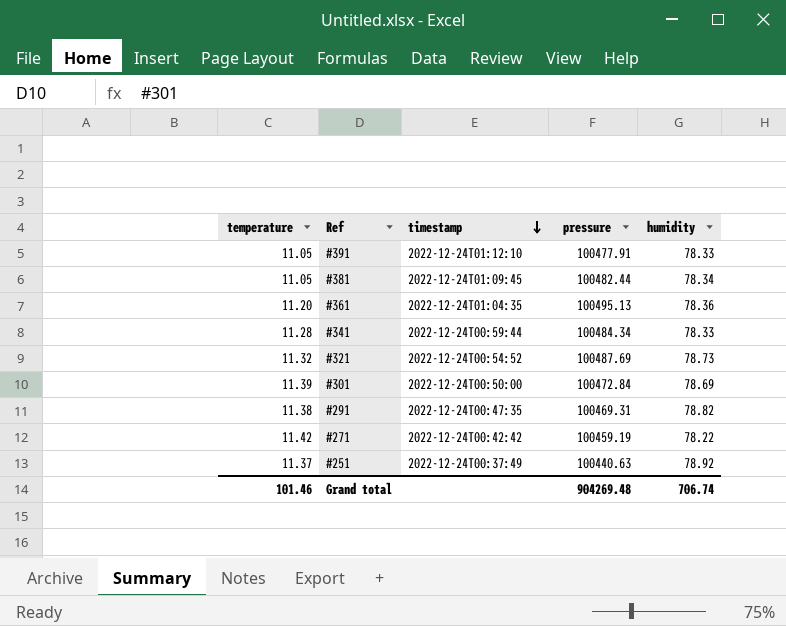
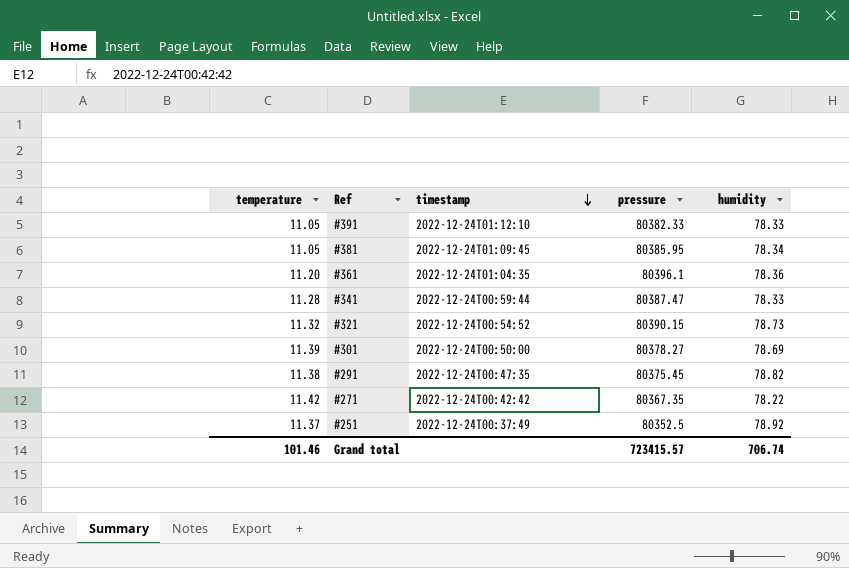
#391 | pressure: 100477.91 -> 80382.33
#381 | pressure: 100482.44 -> 80385.95
#361 | pressure: 100495.13 -> 80396.1
#341 | pressure: 100484.34 -> 80387.47
#321 | pressure: 100487.69 -> 80390.15
#301 | pressure: 100472.84 -> 80378.27
#291 | pressure: 100469.31 -> 80375.45
#271 | pressure: 100459.19 -> 80367.35
#251 | pressure: 100440.63 -> 80352.5
Grand total | pressure: 904269.48 -> 723415.57

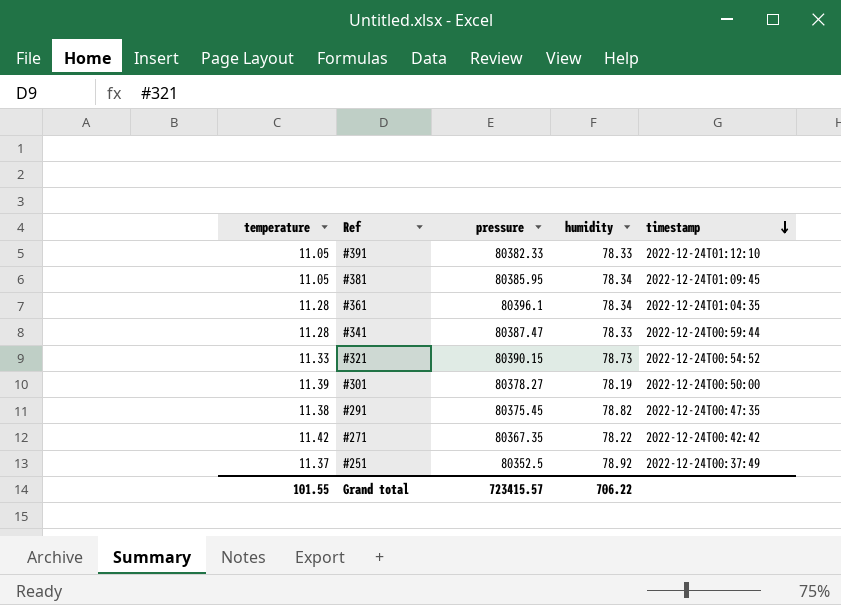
column timestamp | position: 3 -> 5
#361 | temperature: 11.20 -> 11.28
#361 | humidity: 78.36 -> 78.34
#321 | temperature: 11.32 -> 11.33
#301 | humidity: 78.69 -> 78.19
Grand total | temperature: 101.46 -> 101.55
Grand total | humidity: 706.74 -> 706.22

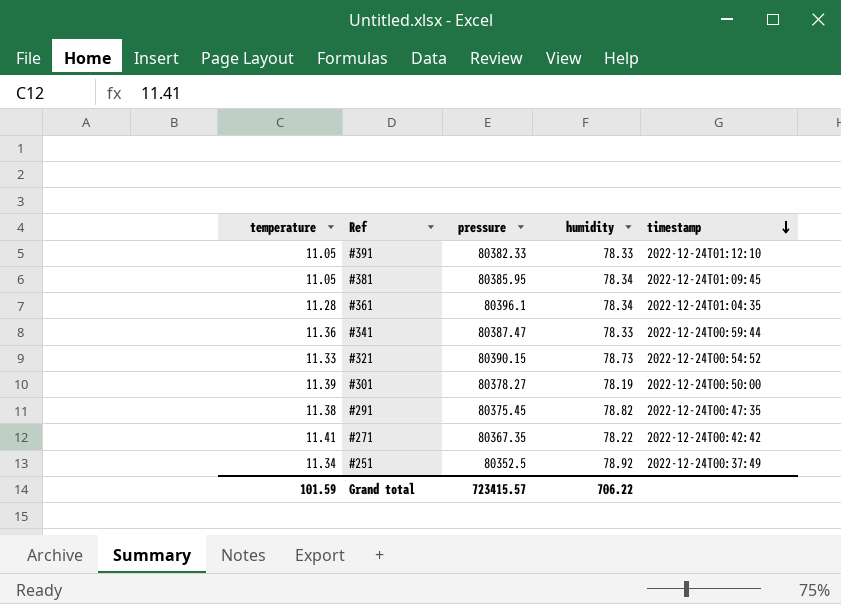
#341 | temperature: 11.28 -> 11.36
#271 | temperature: 11.42 -> 11.41
#251 | temperature: 11.37 -> 11.34
Grand total | temperature: 101.55 -> 101.59

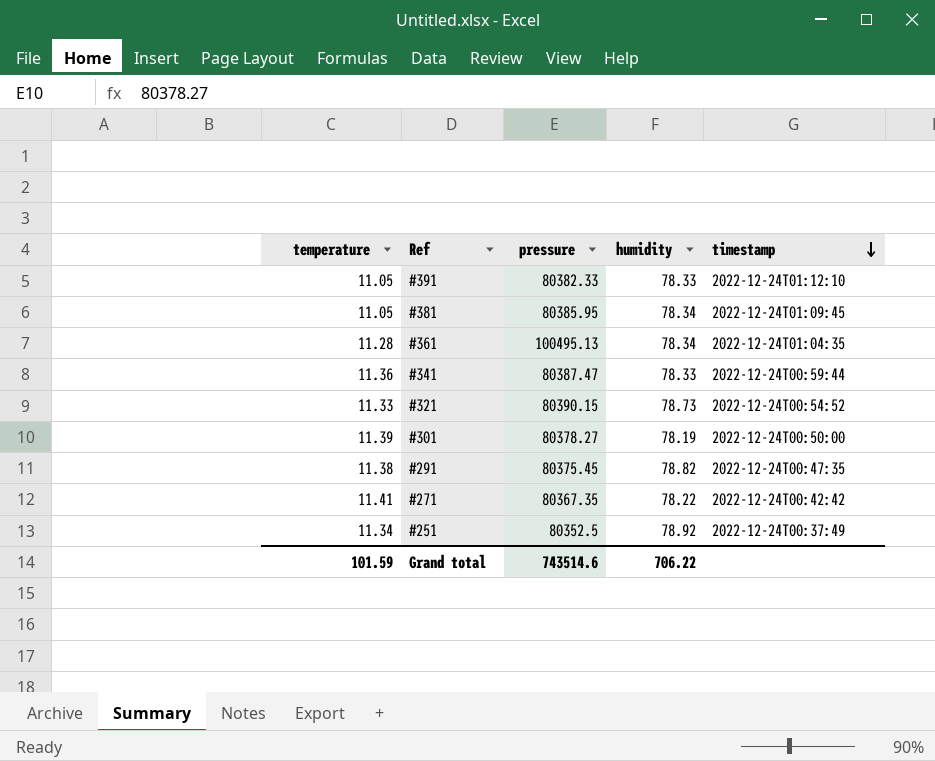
#361 | pressure: 80396.1 -> 100495.13
Grand total | pressure: 723415.57 -> 743514.6

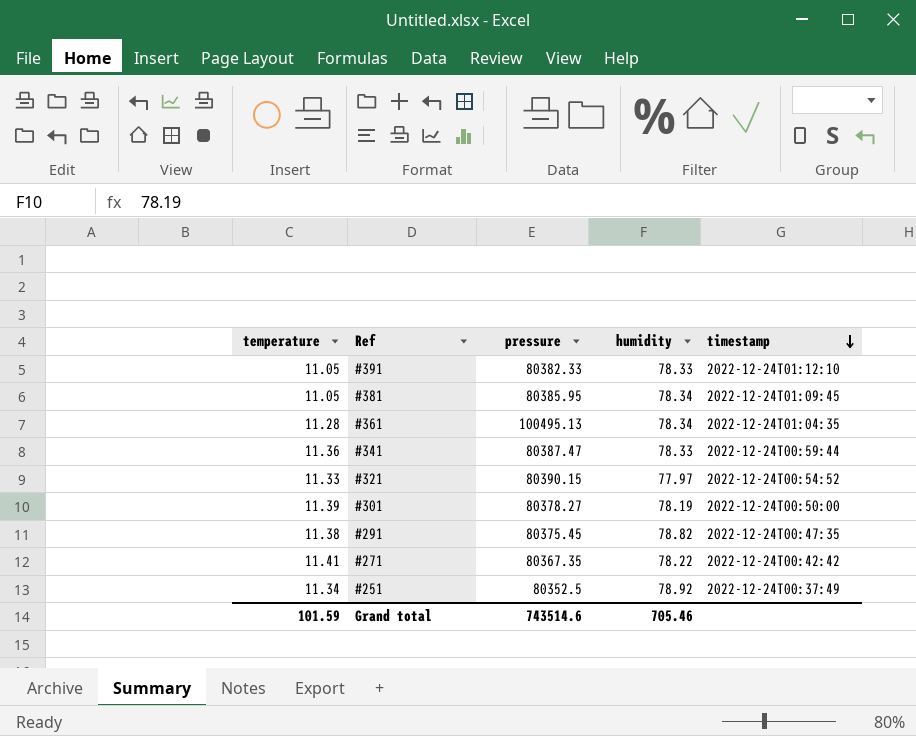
#321 | humidity: 78.73 -> 77.97
Grand total | humidity: 706.22 -> 705.46

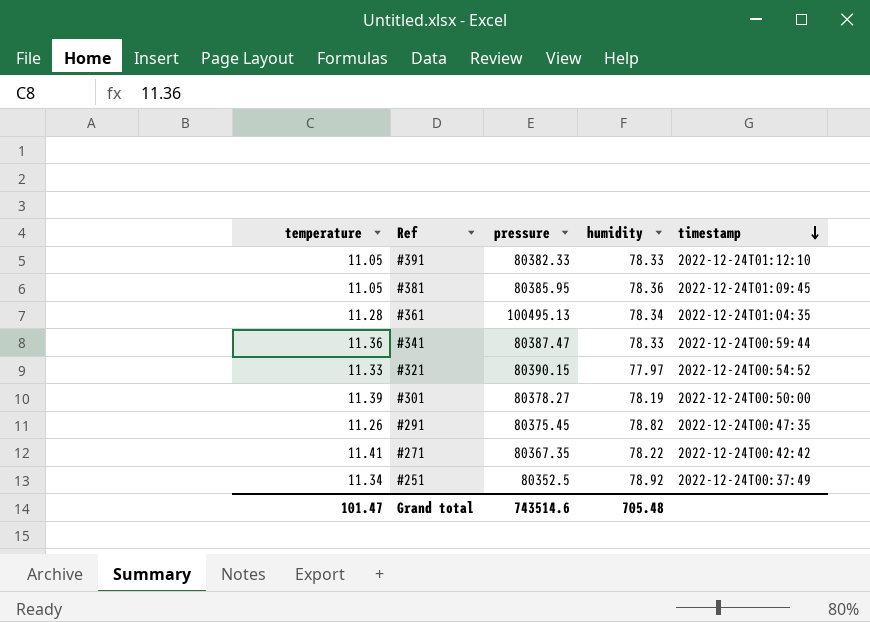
#381 | humidity: 78.34 -> 78.36
#291 | temperature: 11.38 -> 11.26
Grand total | temperature: 101.59 -> 101.47
Grand total | humidity: 705.46 -> 705.48

